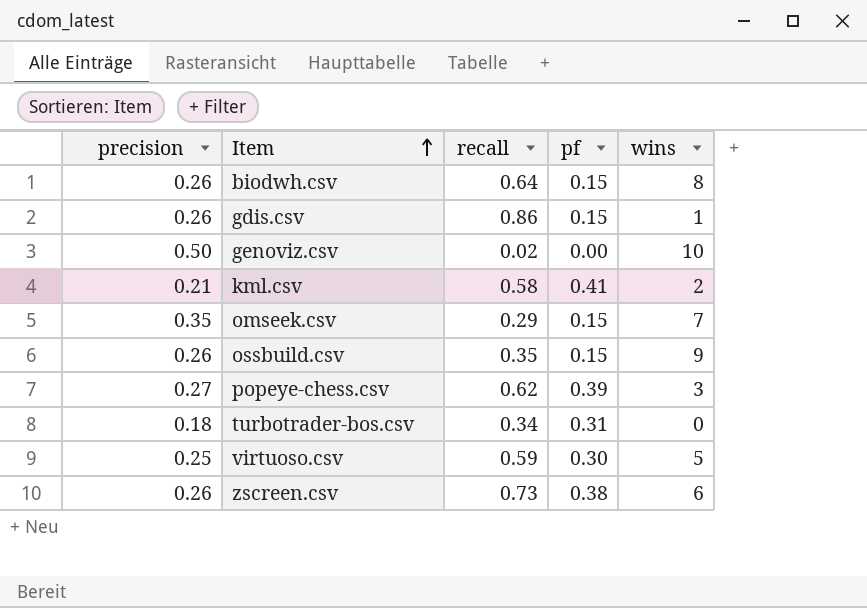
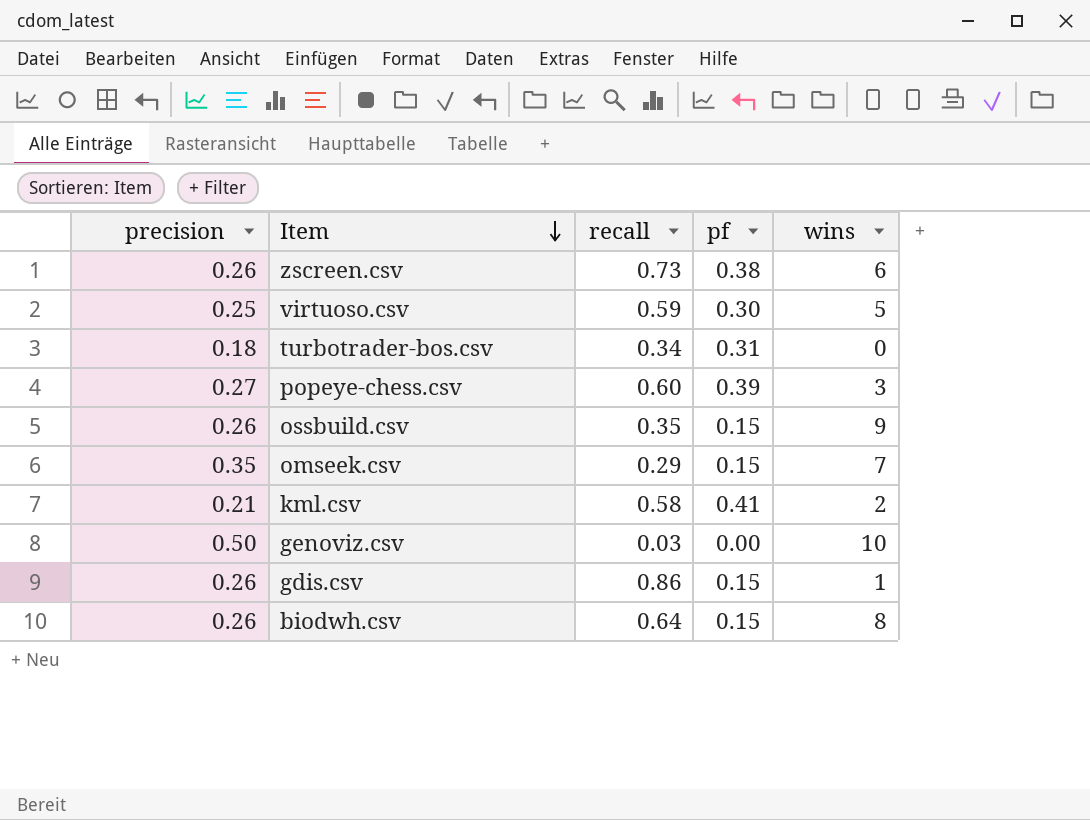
row order: Item ascending -> Item descending
popeye-chess.csv | recall: 0.62 -> 0.60
genoviz.csv | recall: 0.02 -> 0.03

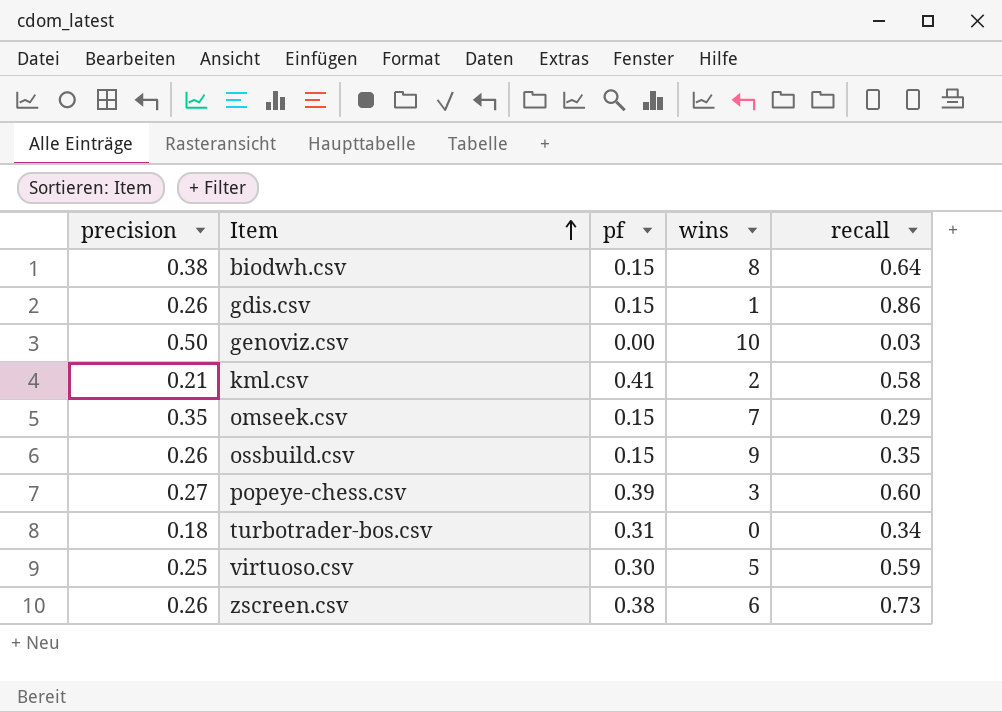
row order: Item descending -> Item ascending
column recall | position: 3 -> 5
biodwh.csv | precision: 0.26 -> 0.38

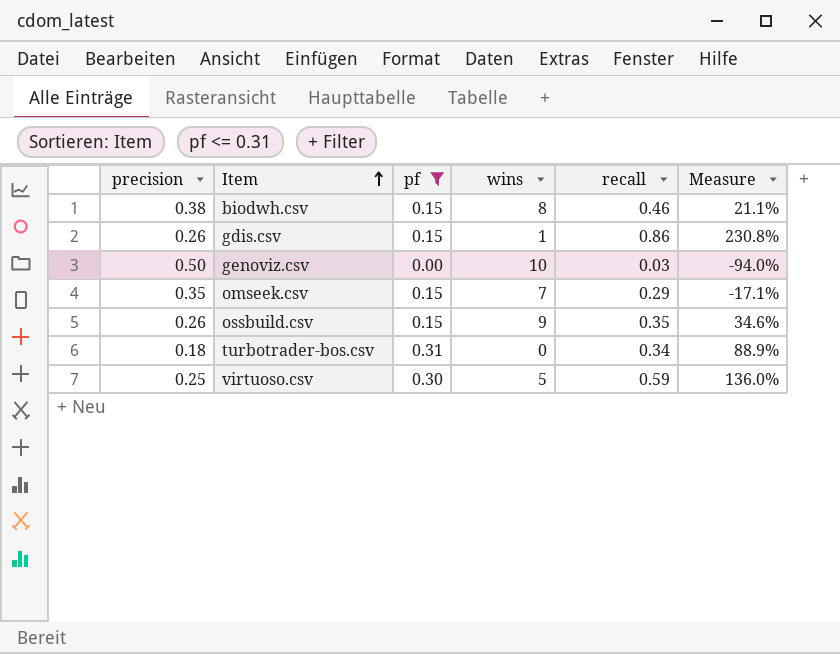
filter: none -> pf <= 0.31
column Measure | formula: none -> ([recall] - [precision]) / [precision]
biodwh.csv | recall: 0.64 -> 0.46

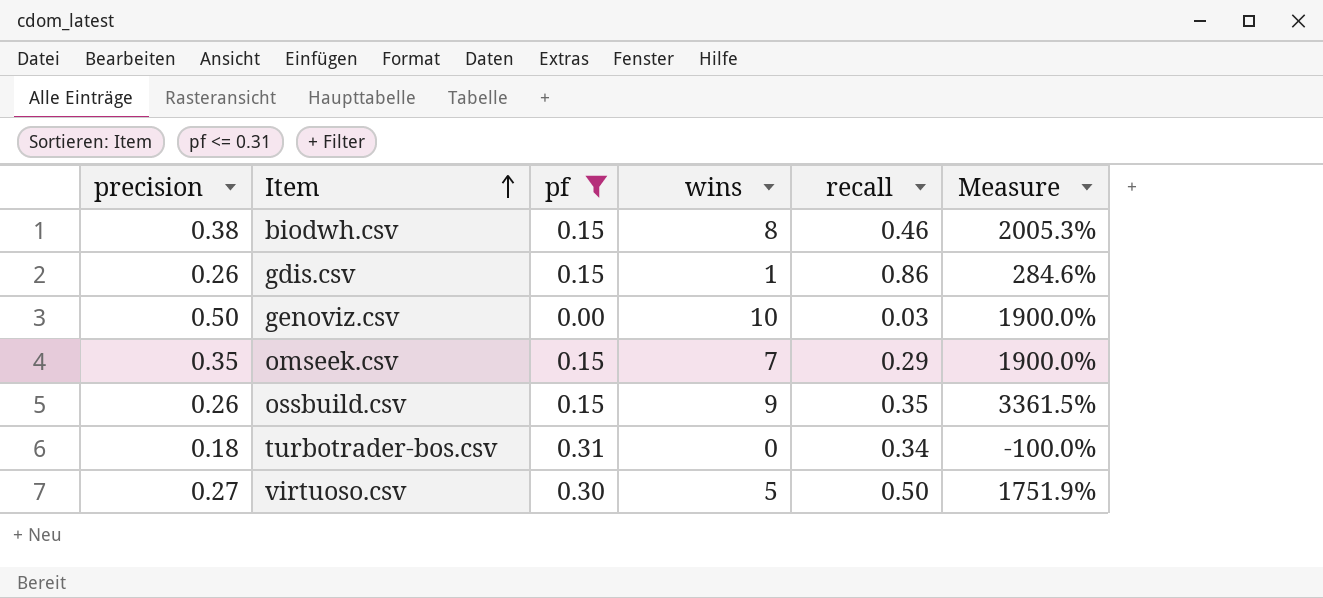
column Measure | formula: ([recall] - [precision]) / [precision] -> ([wins] - [precision]) / [precision]
virtuoso.csv | precision: 0.25 -> 0.27
virtuoso.csv | recall: 0.59 -> 0.50

